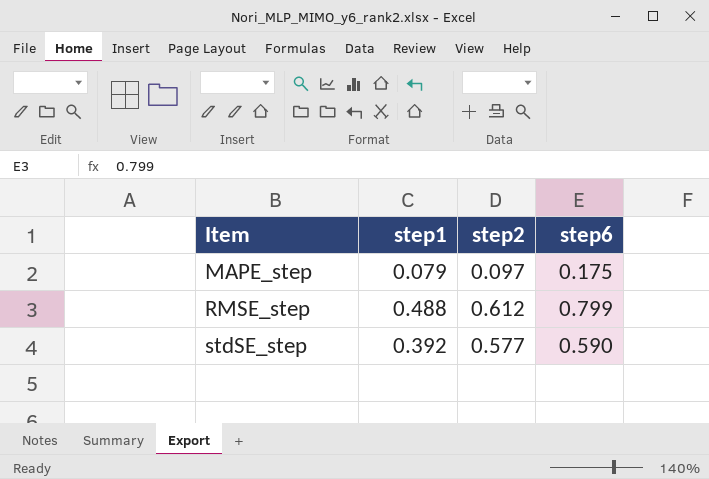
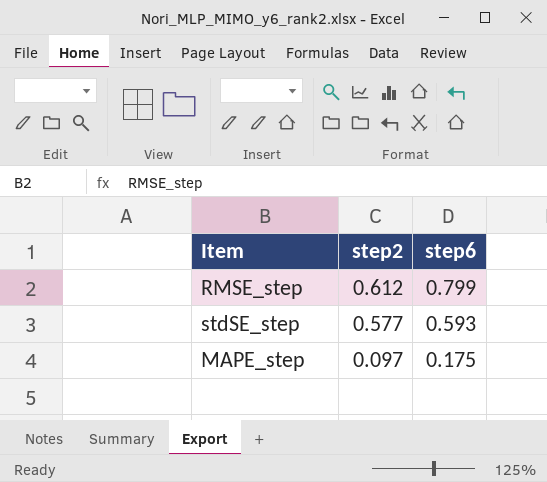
row order: Item ascending -> step2 descending
column step1 | position: 2 -> none
stdSE_step | step6: 0.590 -> 0.593

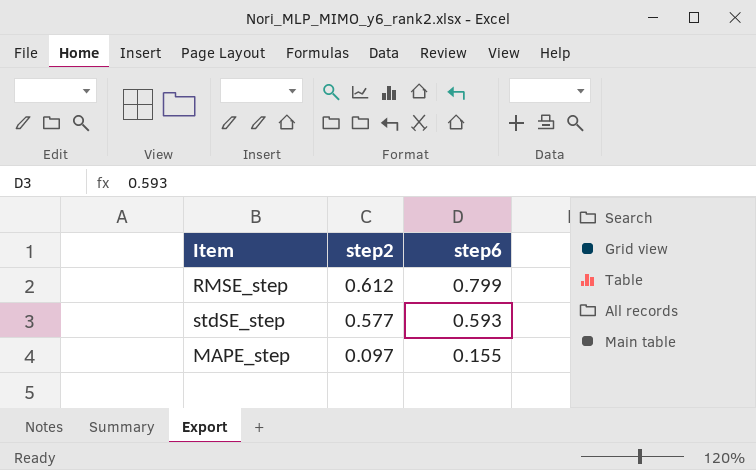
MAPE_step | step6: 0.175 -> 0.155

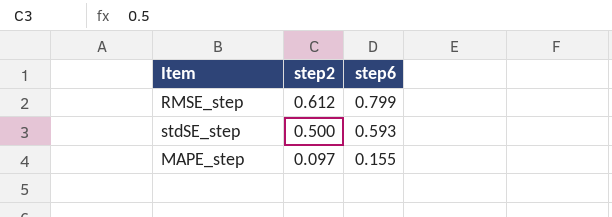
stdSE_step | step2: 0.577 -> 0.500

